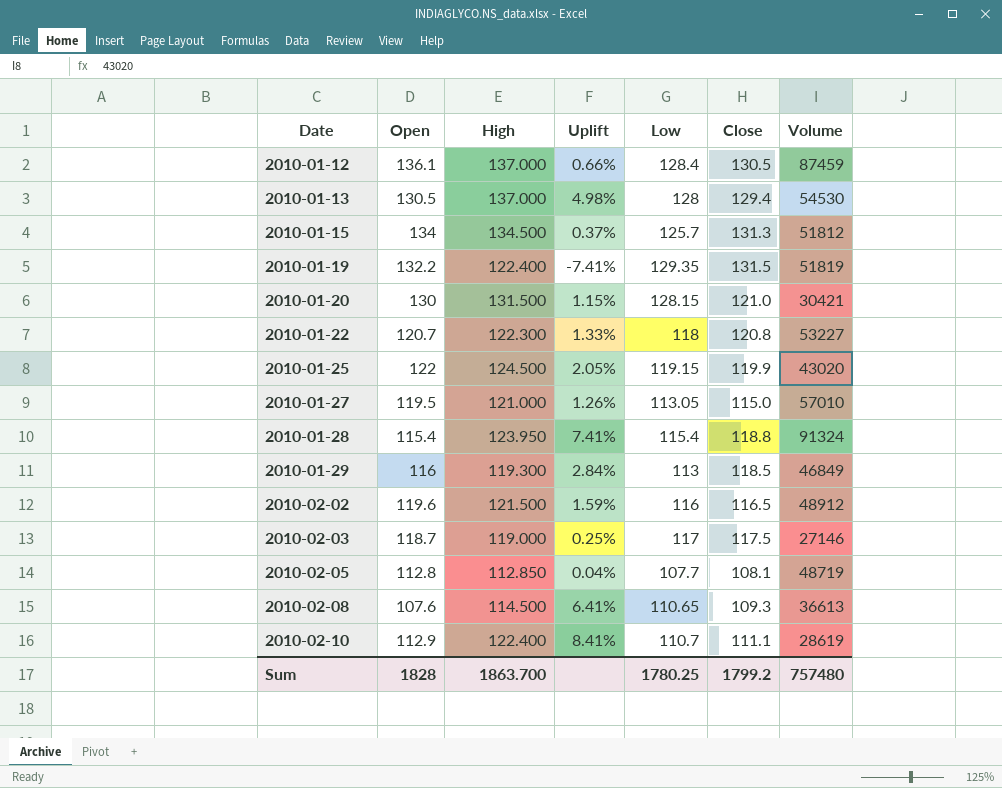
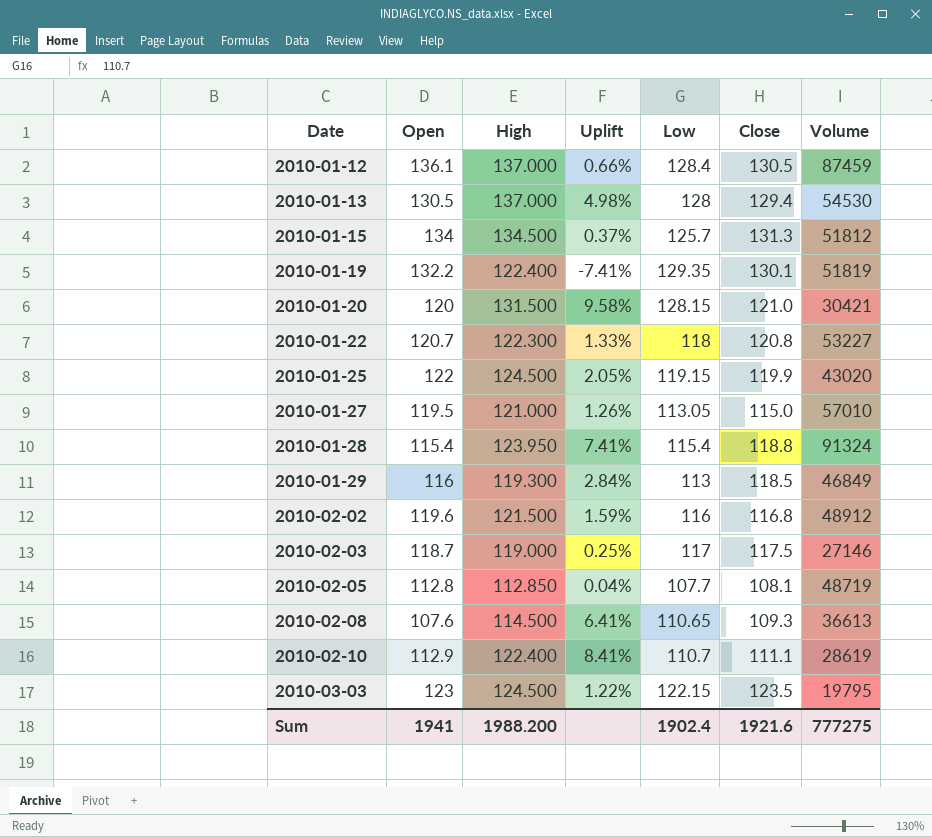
2010-01-19 | Close: 131.5 -> 130.1
2010-01-20 | Open: 130 -> 120
2010-01-20 | Uplift: 1.15% -> 9.58%
2010-02-02 | Close: 116.5 -> 116.8
row 2010-03-03: none -> 123 | 124.500 | 1.22% | 122.15 | 123.5 | 19795
Sum | Open: 1828 -> 1941
Sum | High: 1863.700 -> 1988.200
Sum | Low: 1780.25 -> 1902.4
Sum | Close: 1799.2 -> 1921.6
Sum | Volume: 757480 -> 777275

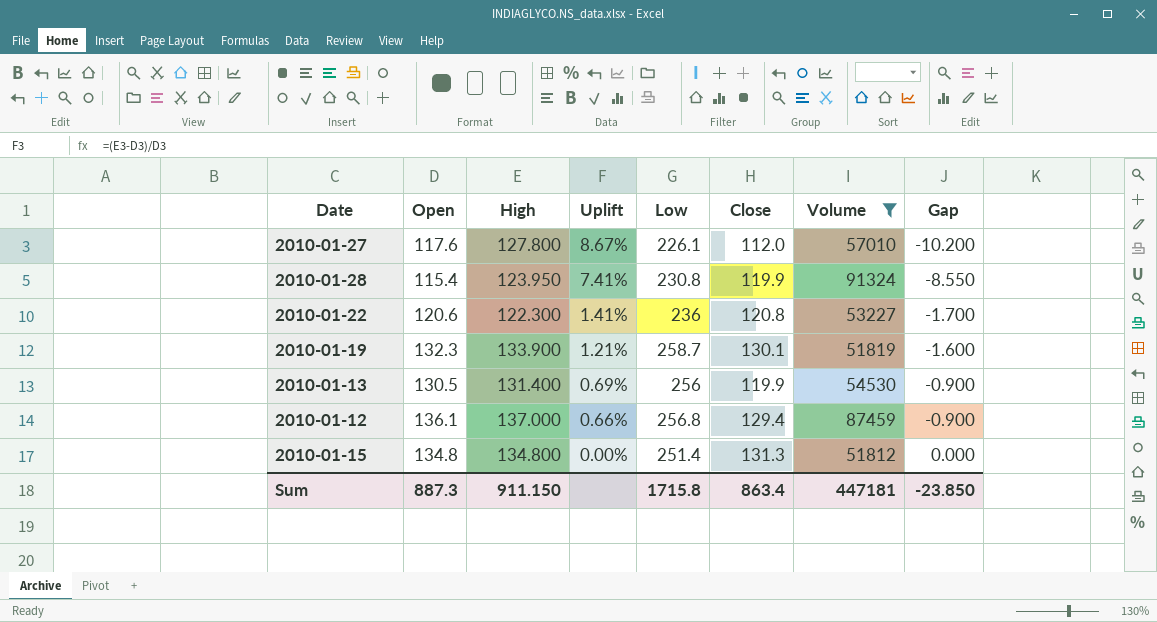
filter: none -> Volume >= 51812
row order: Date ascending -> Uplift descending
column Gap | formula: none -> [Open] - [High]
2010-01-27 | Open: 119.5 -> 117.6
2010-01-27 | High: 121.000 -> 127.800
2010-01-27 | Uplift: 1.26% -> 8.67%
2010-01-27 | Low: 113.05 -> 226.1
2010-01-27 | Close: 115.0 -> 112.0
2010-01-28 | Low: 115.4 -> 230.8
2010-01-28 | Close: 118.8 -> 119.9
2010-01-22 | Open: 120.7 -> 120.6
2010-01-22 | Uplift: 1.33% -> 1.41%
2010-01-22 | Low: 118 -> 236
2010-01-19 | Open: 132.2 -> 132.3
2010-01-19 | High: 122.400 -> 133.900
2010-01-19 | Uplift: -7.41% -> 1.21%
2010-01-19 | Low: 129.35 -> 258.7
2010-01-13 | High: 137.000 -> 131.400
2010-01-13 | Uplift: 4.98% -> 0.69%
2010-01-13 | Low: 128 -> 256
2010-01-13 | Close: 129.4 -> 119.9
2010-01-12 | Low: 128.4 -> 256.8
2010-01-12 | Close: 130.5 -> 129.4
2010-01-15 | Open: 134 -> 134.8
2010-01-15 | High: 134.500 -> 134.800
2010-01-15 | Uplift: 0.37% -> 0.00%
2010-01-15 | Low: 125.7 -> 251.4
Sum | Open: 1941 -> 887.3
Sum | High: 1988.200 -> 911.150
Sum | Low: 1902.4 -> 1715.8
Sum | Close: 1921.6 -> 863.4
Sum | Volume: 777275 -> 447181

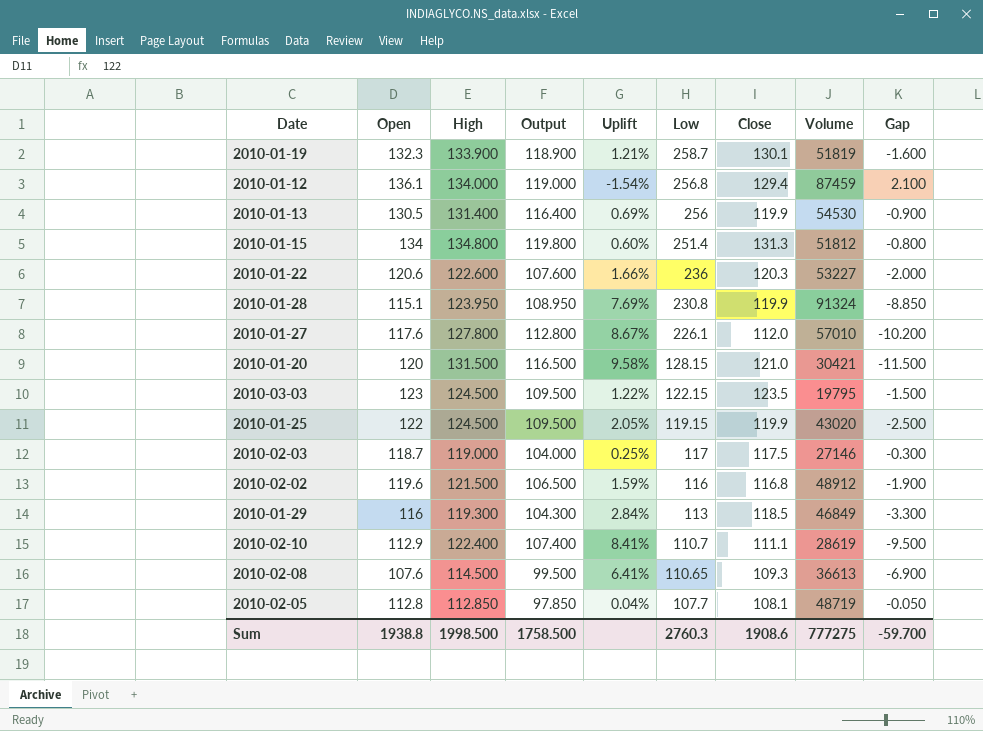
filter: Volume >= 51812 -> none
row order: Uplift descending -> Low descending
column Output | formula: none -> [High] - 15
2010-01-12 | High: 137.000 -> 134.000
2010-01-12 | Uplift: 0.66% -> -1.54%
2010-01-12 | Gap: -0.900 -> 2.100
2010-01-15 | Open: 134.8 -> 134
2010-01-15 | Uplift: 0.00% -> 0.60%
2010-01-15 | Gap: 0.000 -> -0.800
2010-01-22 | High: 122.300 -> 122.600
2010-01-22 | Uplift: 1.41% -> 1.66%
2010-01-22 | Close: 120.8 -> 120.3
2010-01-22 | Gap: -1.700 -> -2.000
2010-01-28 | Open: 115.4 -> 115.1
2010-01-28 | Uplift: 7.41% -> 7.69%
2010-01-28 | Gap: -8.550 -> -8.850
Sum | Open: 887.3 -> 1938.8
Sum | High: 911.150 -> 1998.500
Sum | Low: 1715.8 -> 2760.3
Sum | Close: 863.4 -> 1908.6
Sum | Volume: 447181 -> 777275
Sum | Gap: -23.850 -> -59.700

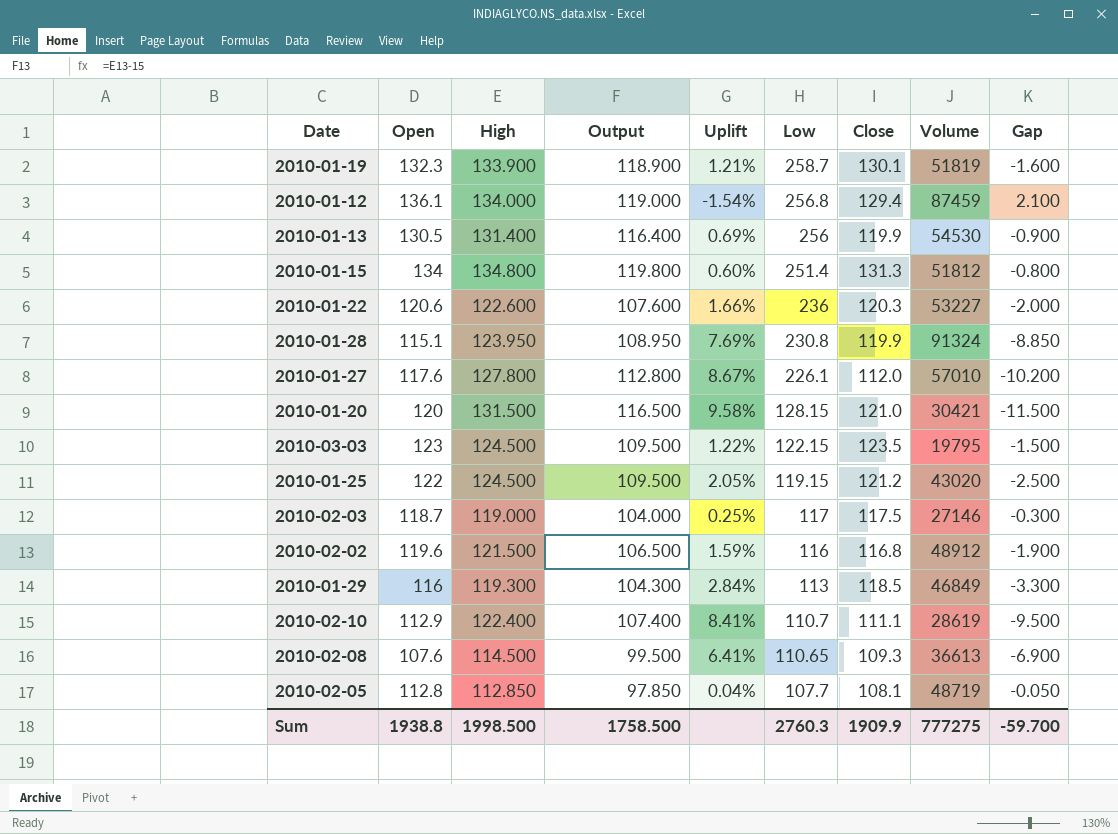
2010-01-25 | Close: 119.9 -> 121.2
Sum | Close: 1908.6 -> 1909.9

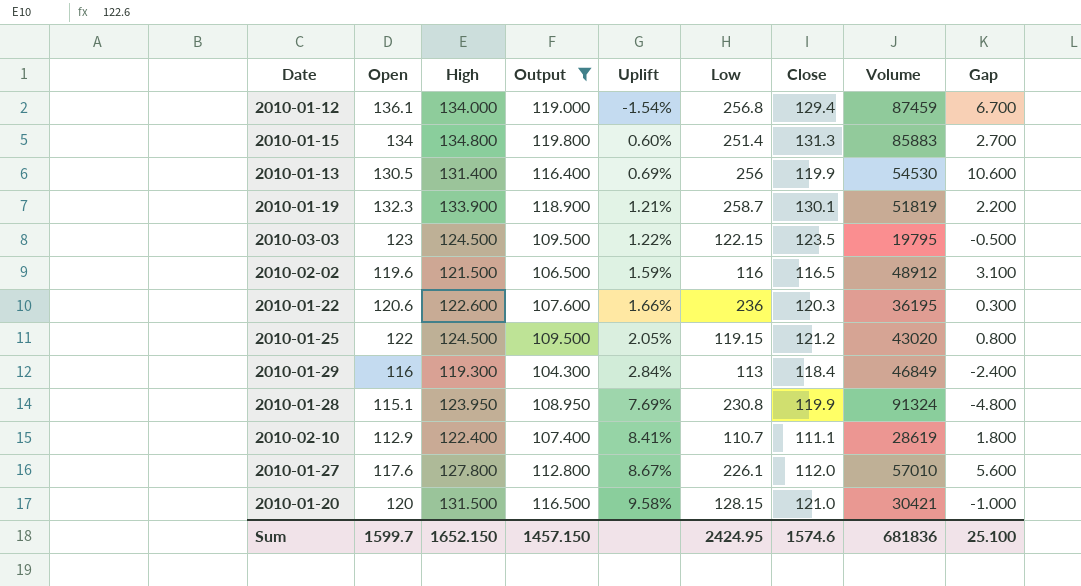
filter: none -> Output >= 104.300
row order: Low descending -> Uplift ascending
column Gap | formula: [Open] - [High] -> [Open] - [Close]
2010-01-15 | Volume: 51812 -> 85883
2010-02-02 | Close: 116.8 -> 116.5
2010-01-22 | Volume: 53227 -> 36195
2010-01-29 | Close: 118.5 -> 118.4
Sum | Open: 1938.8 -> 1599.7
Sum | High: 1998.500 -> 1652.150
Sum | Output: 1758.500 -> 1457.150
Sum | Low: 2760.3 -> 2424.95
Sum | Close: 1909.9 -> 1574.6
Sum | Volume: 777275 -> 681836
Sum | Gap: -59.700 -> 25.100

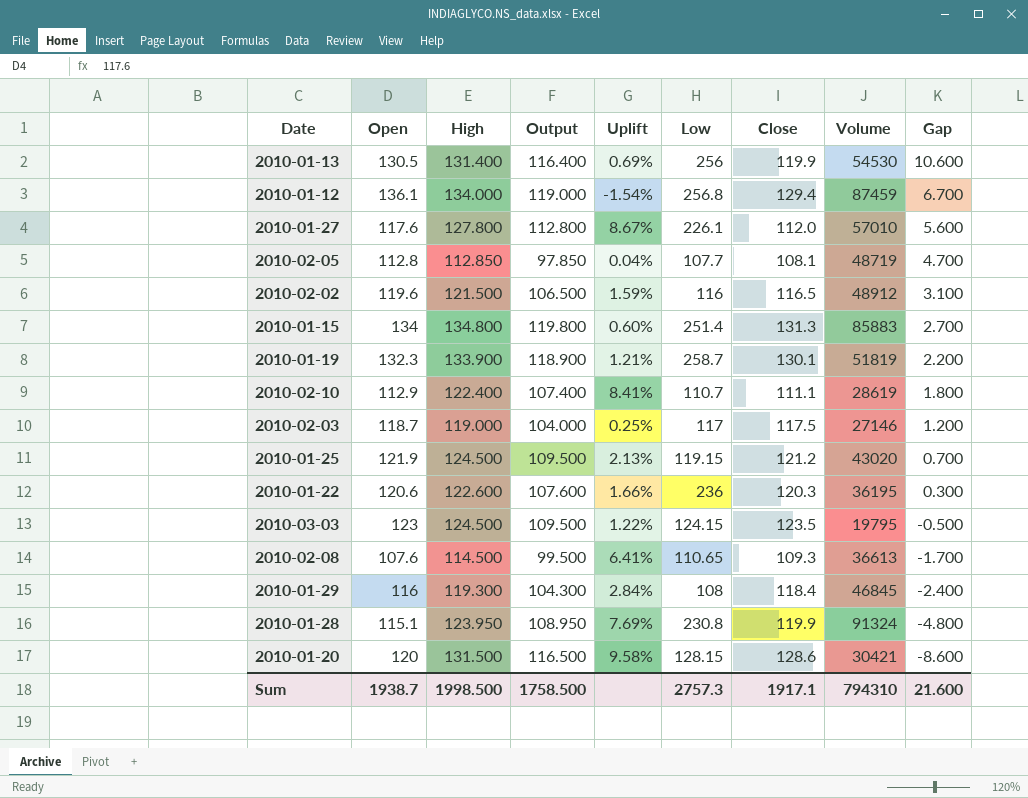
filter: Output >= 104.300 -> none
row order: Uplift ascending -> Gap descending
2010-01-25 | Open: 122 -> 121.9
2010-01-25 | Uplift: 2.05% -> 2.13%
2010-01-25 | Gap: 0.800 -> 0.700
2010-03-03 | Low: 122.15 -> 124.15
2010-01-29 | Low: 113 -> 108
2010-01-29 | Volume: 46849 -> 46845
2010-01-20 | Close: 121.0 -> 128.6
2010-01-20 | Gap: -1.000 -> -8.600
Sum | Open: 1599.7 -> 1938.7
Sum | High: 1652.150 -> 1998.500
Sum | Output: 1457.150 -> 1758.500
Sum | Low: 2424.95 -> 2757.3
Sum | Close: 1574.6 -> 1917.1
Sum | Volume: 681836 -> 794310
Sum | Gap: 25.100 -> 21.600

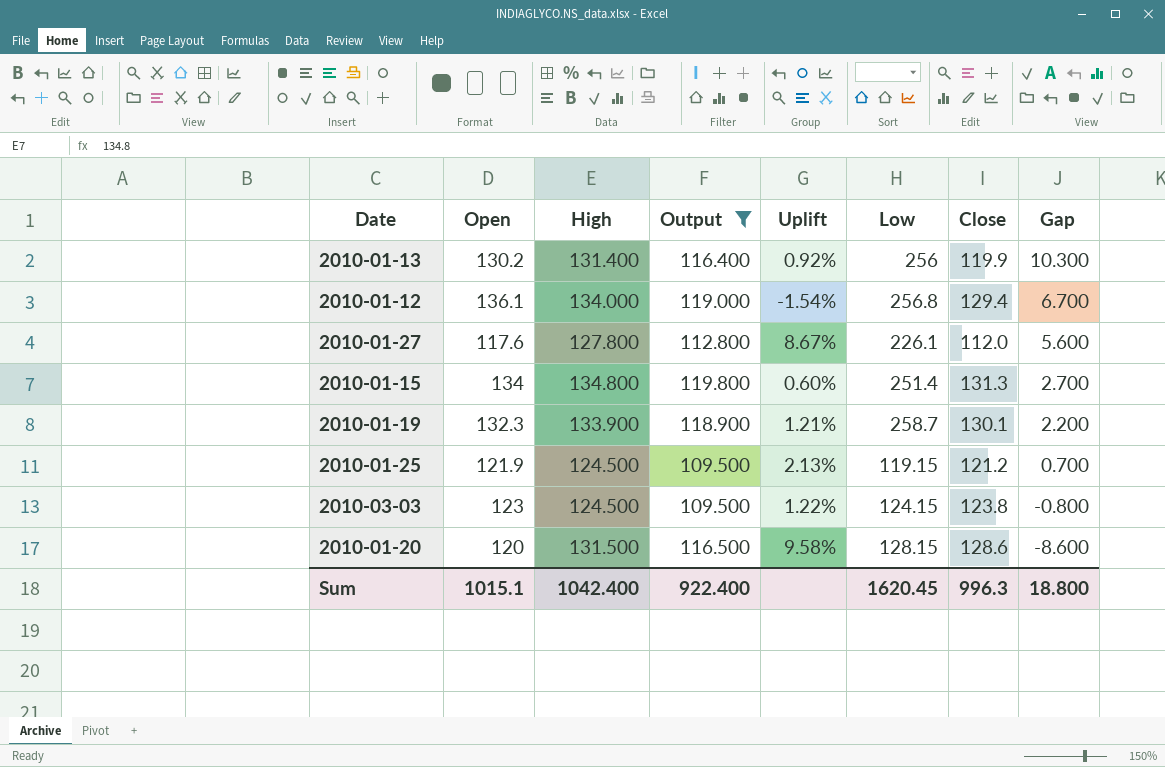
filter: none -> Output >= 109.500
column Volume | position: 8 -> none
2010-01-13 | Open: 130.5 -> 130.2
2010-01-13 | Uplift: 0.69% -> 0.92%
2010-01-13 | Gap: 10.600 -> 10.300
2010-03-03 | Close: 123.5 -> 123.8
2010-03-03 | Gap: -0.500 -> -0.800
Sum | Open: 1938.7 -> 1015.1
Sum | High: 1998.500 -> 1042.400
Sum | Output: 1758.500 -> 922.400
Sum | Low: 2757.3 -> 1620.45
Sum | Close: 1917.1 -> 996.3
Sum | Gap: 21.600 -> 18.800

